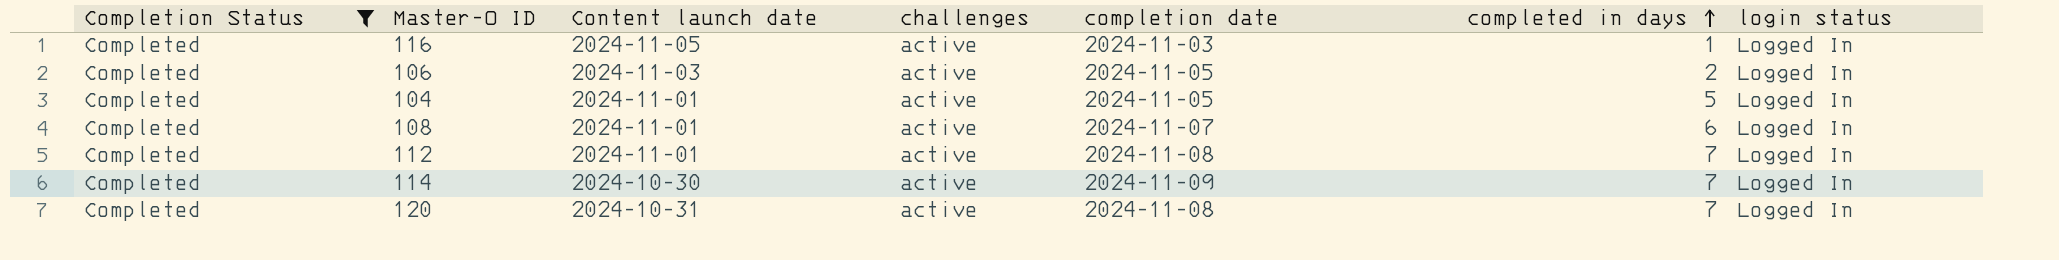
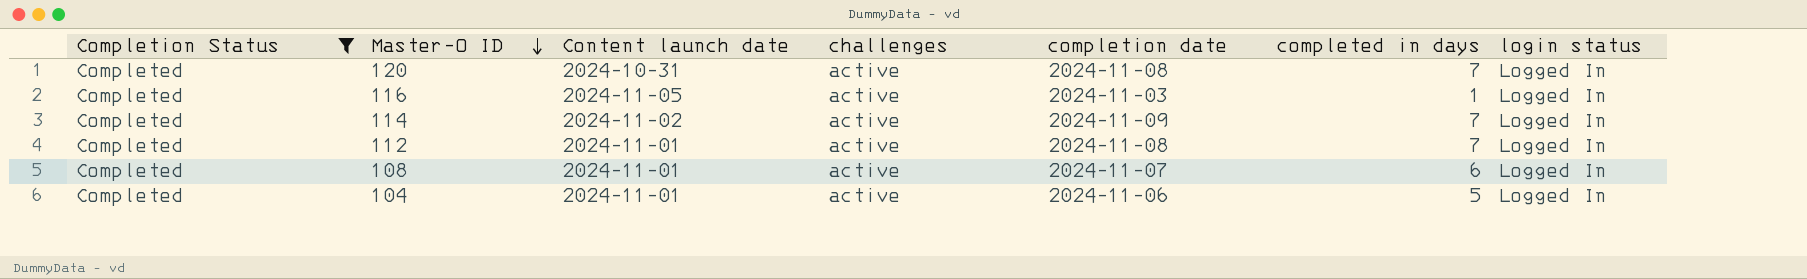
row order: completed in days ascending -> Master-O ID descending
row 106: Completed | 2024-11-03 | active | 2024-11-05 | 2 | Logged In -> none
114 | Content launch date: 2024-10-30 -> 2024-11-02
104 | completion date: 2024-11-05 -> 2024-11-06

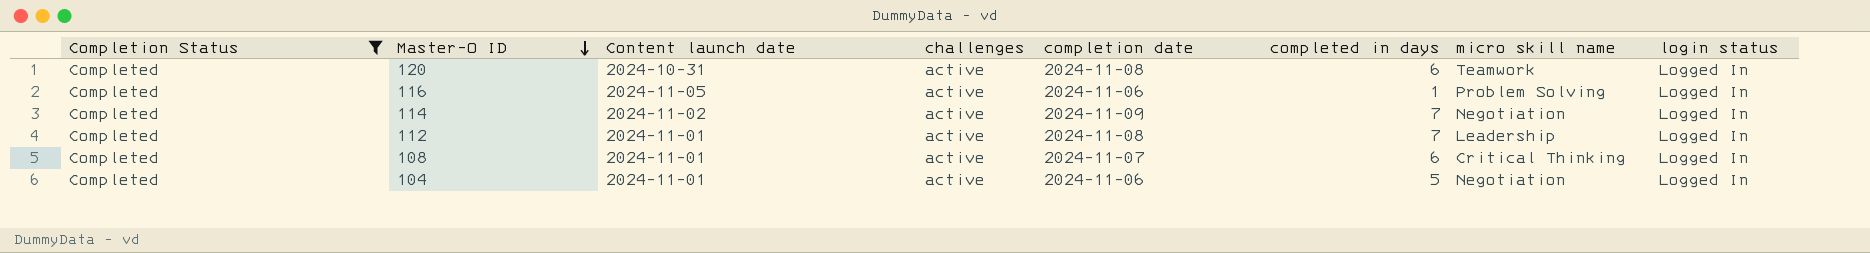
column micro skill name | position: none -> 7
120 | completed in days: 7 -> 6
116 | completion date: 2024-11-03 -> 2024-11-06

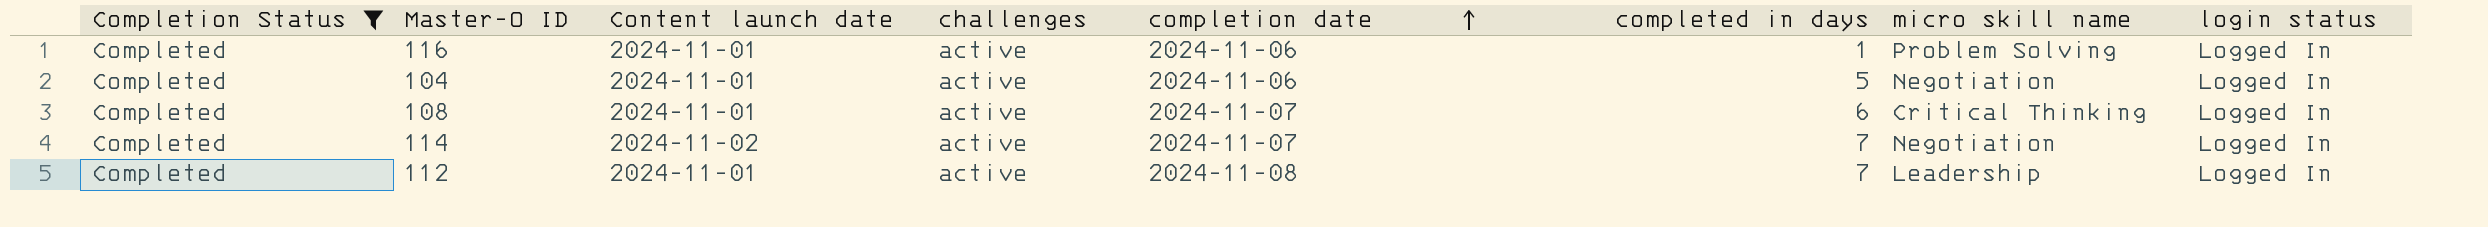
row order: Master-O ID descending -> completion date ascending
row 120: Completed | 2024-10-31 | active | 2024-11-08 | 6 | Teamwork | Logged In -> none
116 | Content launch date: 2024-11-05 -> 2024-11-01
114 | completion date: 2024-11-09 -> 2024-11-07

